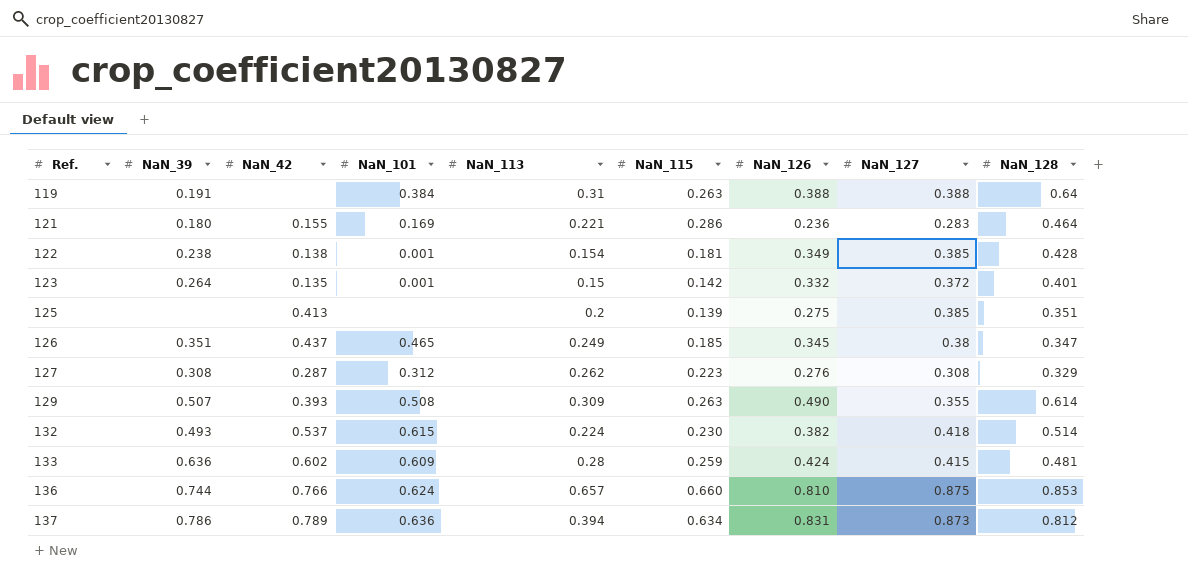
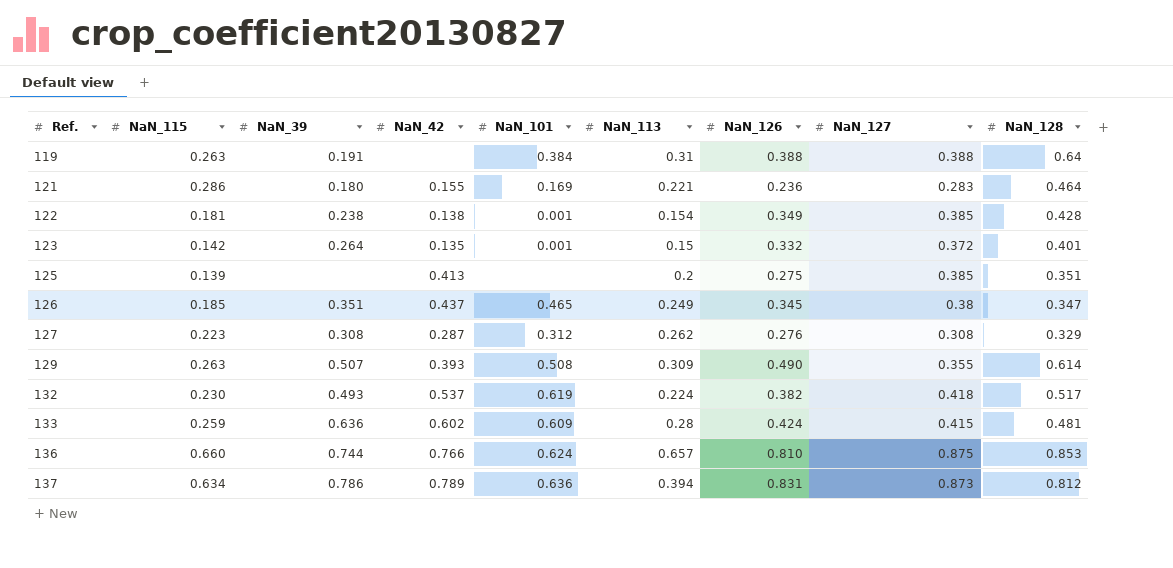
column NaN_115 | position: 6 -> 2
132 | NaN_101: 0.615 -> 0.619
132 | NaN_128: 0.514 -> 0.517

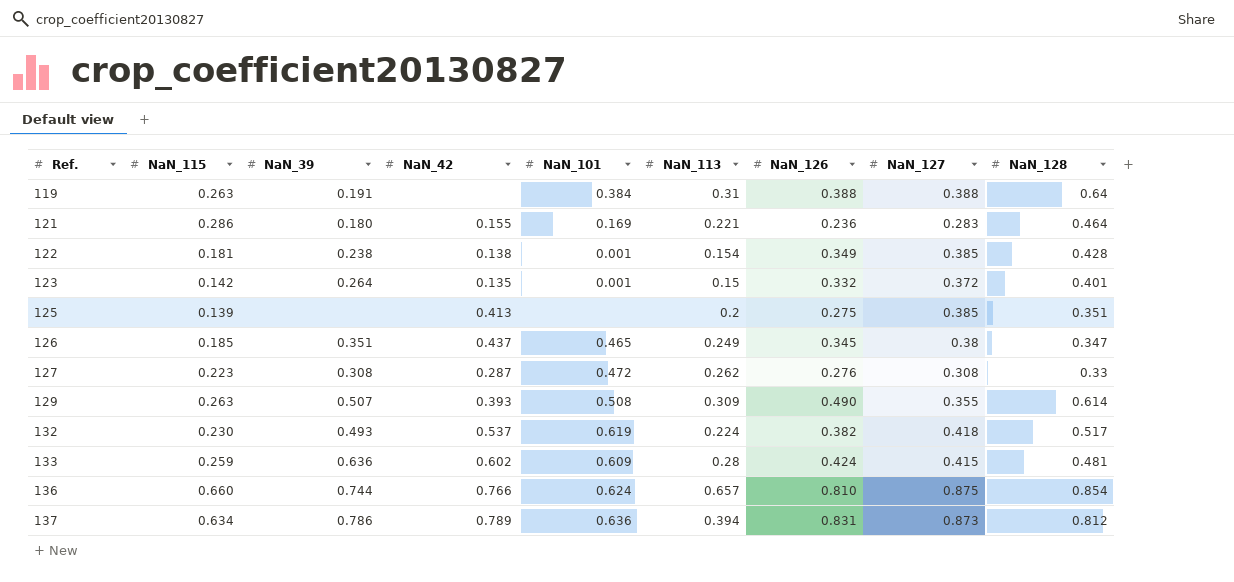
127 | NaN_101: 0.312 -> 0.472
127 | NaN_128: 0.329 -> 0.33
136 | NaN_128: 0.853 -> 0.854

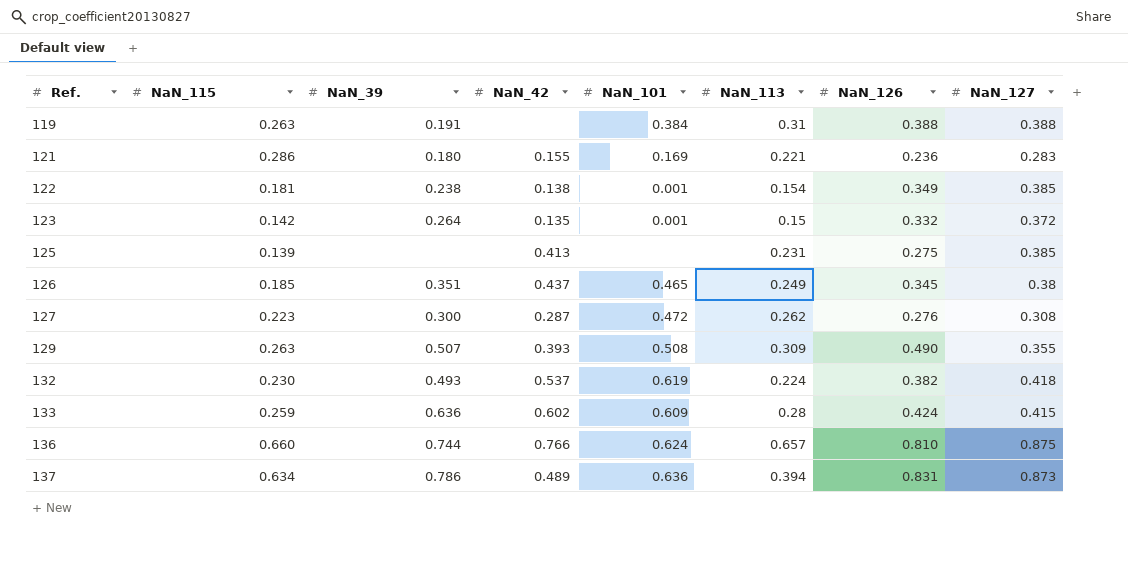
column NaN_128 | position: 9 -> none
125 | NaN_113: 0.2 -> 0.231
127 | NaN_39: 0.308 -> 0.300
137 | NaN_42: 0.789 -> 0.489

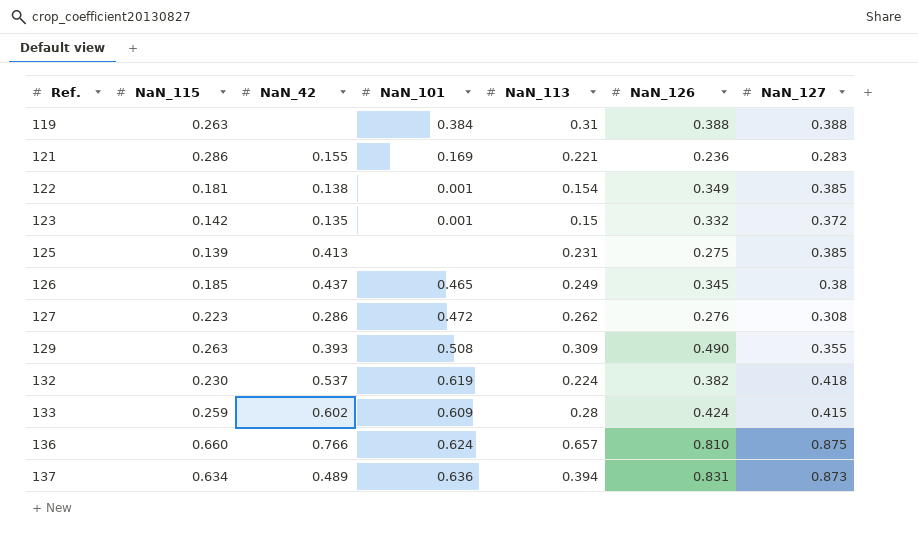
column NaN_39 | position: 3 -> none
127 | NaN_42: 0.287 -> 0.286

